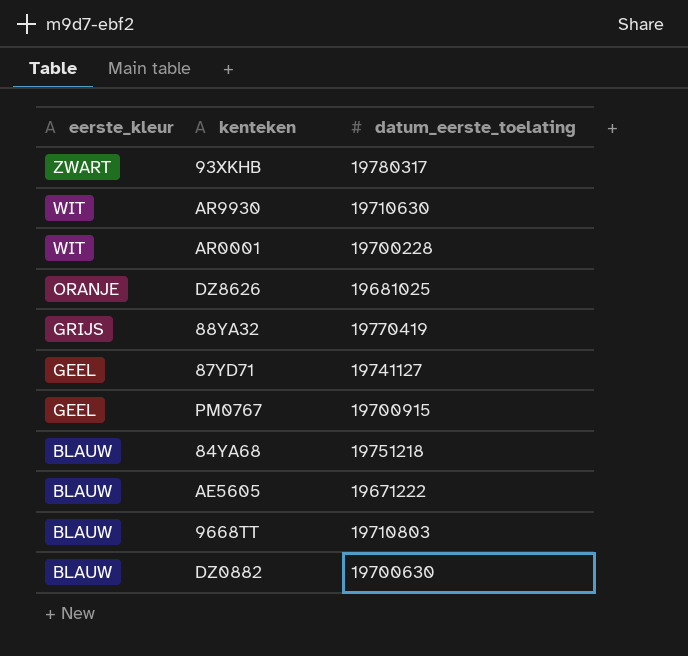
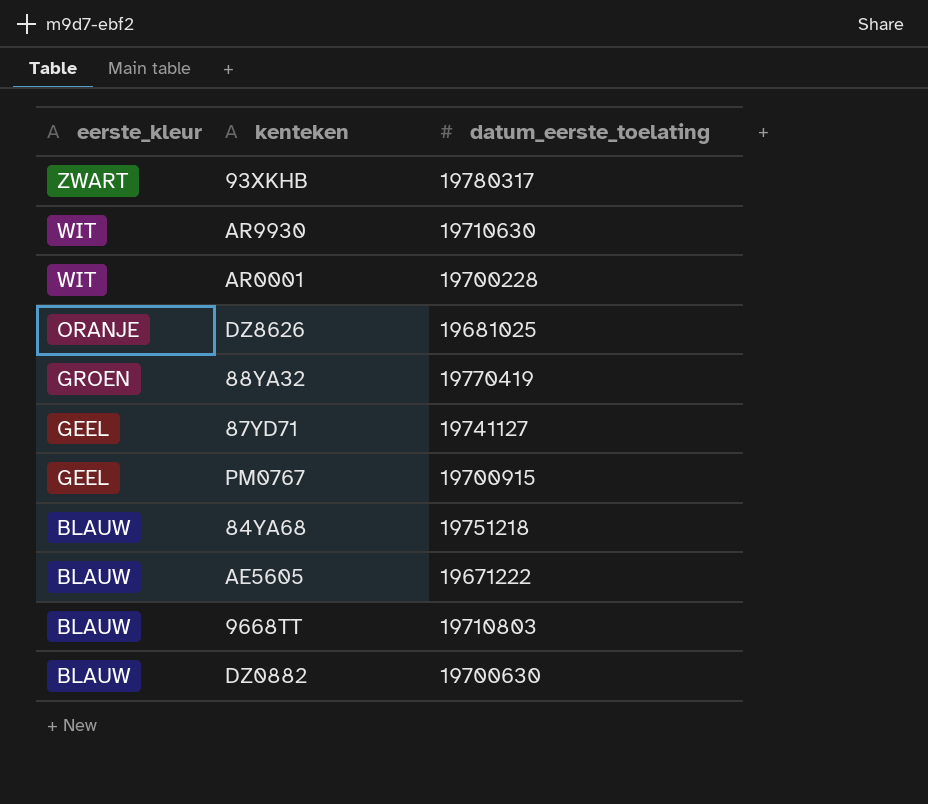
88YA32 | eerste_kleur: GRIJS -> GROEN

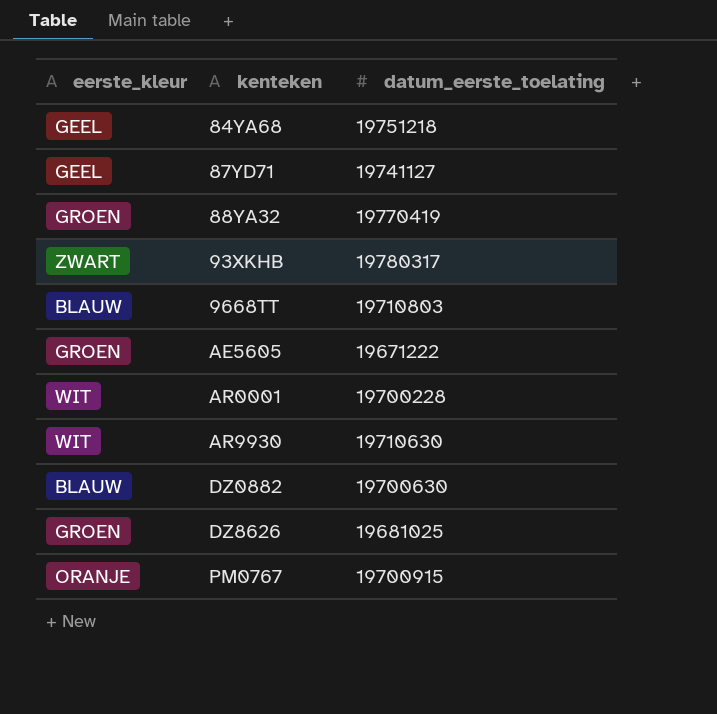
row order: eerste_kleur descending -> kenteken ascending
84YA68 | eerste_kleur: BLAUW -> GEEL
AE5605 | eerste_kleur: BLAUW -> GROEN
DZ8626 | eerste_kleur: ORANJE -> GROEN
PM0767 | eerste_kleur: GEEL -> ORANJE

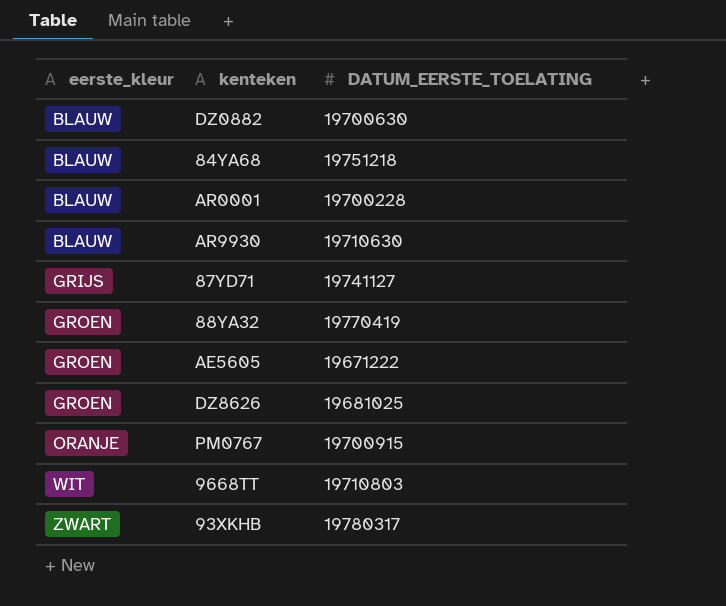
row order: kenteken ascending -> eerste_kleur ascending
column name: datum_eerste_toelating -> DATUM_EERSTE_TOELATING
84YA68 | eerste_kleur: GEEL -> BLAUW
AR0001 | eerste_kleur: WIT -> BLAUW
AR9930 | eerste_kleur: WIT -> BLAUW
87YD71 | eerste_kleur: GEEL -> GRIJS
9668TT | eerste_kleur: BLAUW -> WIT

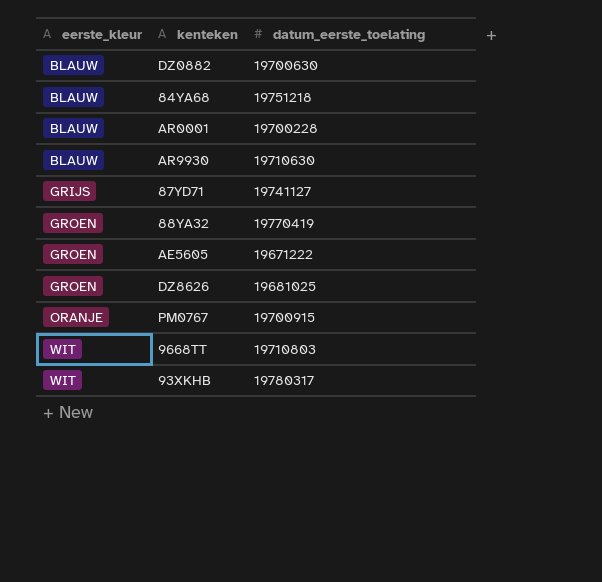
column name: DATUM_EERSTE_TOELATING -> datum_eerste_toelating
93XKHB | eerste_kleur: ZWART -> WIT

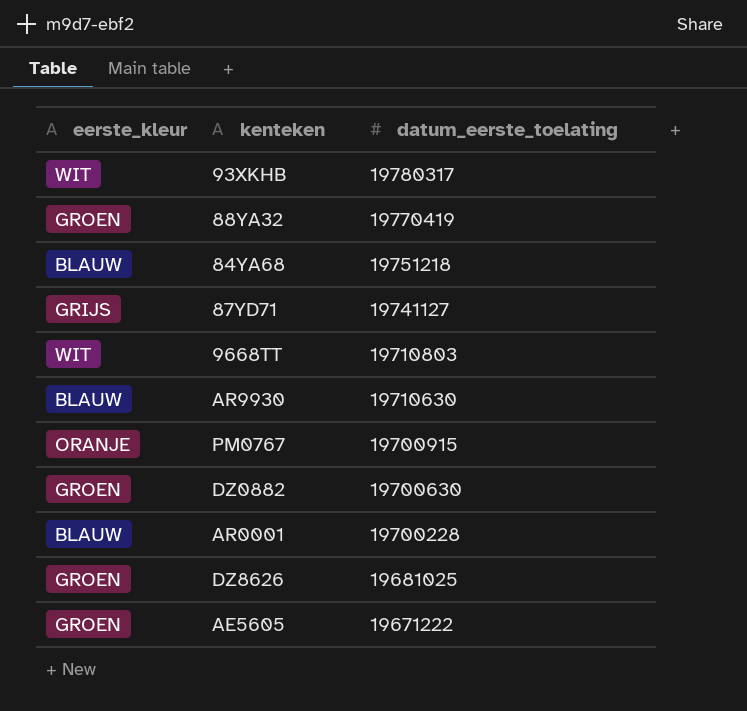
row order: eerste_kleur ascending -> datum_eerste_toelating descending
DZ0882 | eerste_kleur: BLAUW -> GROEN

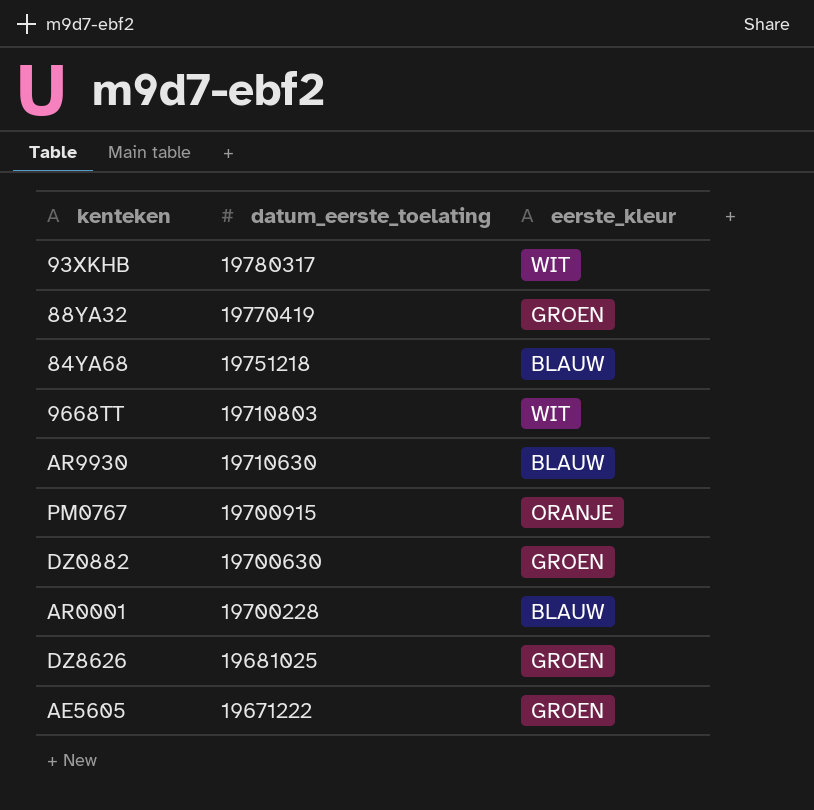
column eerste_kleur | position: 1 -> 3
row 87YD71: GRIJS | 19741127 -> none

